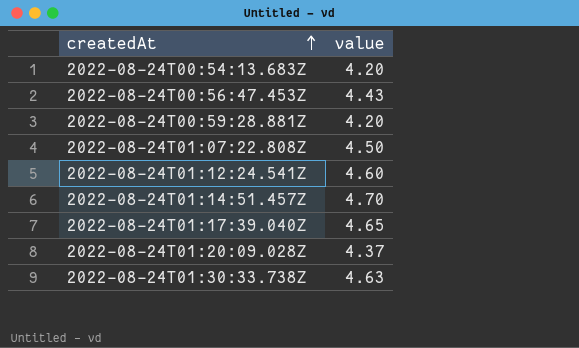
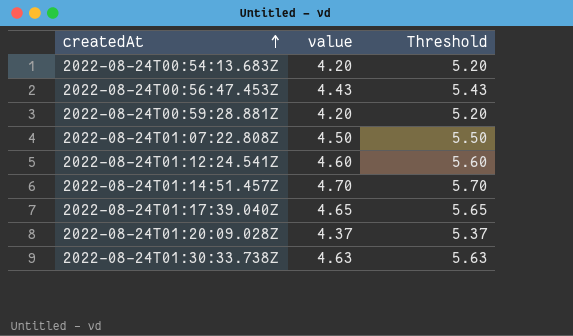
column Threshold | formula: none -> [value] + 1

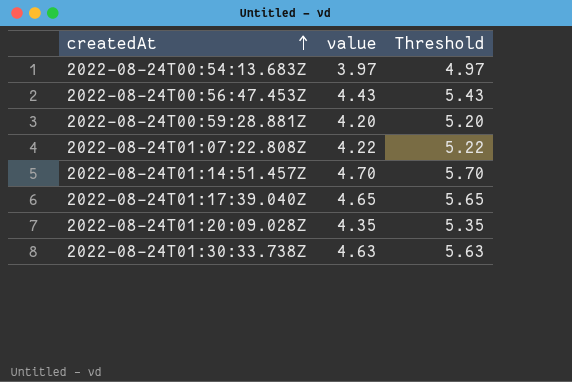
row 2022-08-24T01:12:24.541Z: 4.60 | 5.60 -> none
2022-08-24T00:54:13.683Z | value: 4.20 -> 3.97
2022-08-24T00:54:13.683Z | Threshold: 5.20 -> 4.97
2022-08-24T01:07:22.808Z | value: 4.50 -> 4.22
2022-08-24T01:07:22.808Z | Threshold: 5.50 -> 5.22
2022-08-24T01:20:09.028Z | value: 4.37 -> 4.35
2022-08-24T01:20:09.028Z | Threshold: 5.37 -> 5.35

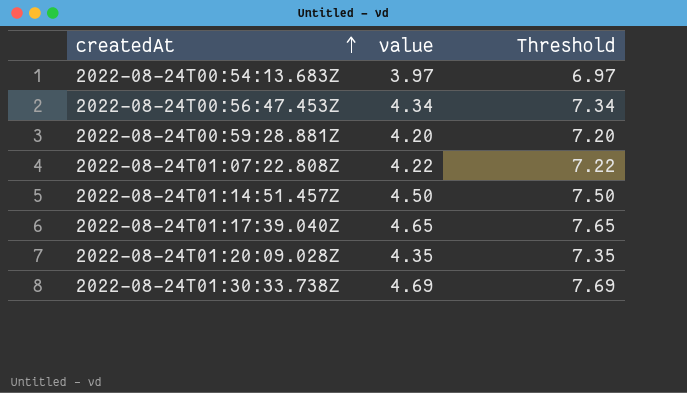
column Threshold | formula: [value] + 1 -> [value] + 3
2022-08-24T00:56:47.453Z | value: 4.43 -> 4.34
2022-08-24T01:14:51.457Z | value: 4.70 -> 4.50
2022-08-24T01:30:33.738Z | value: 4.63 -> 4.69

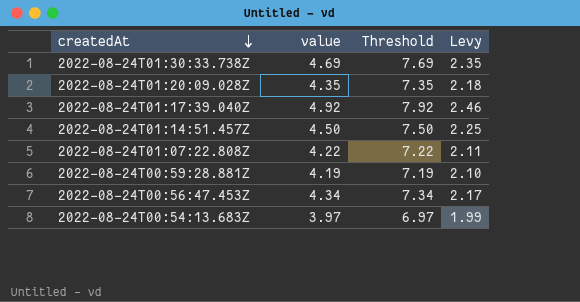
row order: createdAt ascending -> createdAt descending
column Levy | formula: none -> [value] * 0.5
2022-08-24T01:17:39.040Z | value: 4.65 -> 4.92
2022-08-24T01:17:39.040Z | Threshold: 7.65 -> 7.92
2022-08-24T00:59:28.881Z | value: 4.20 -> 4.19
2022-08-24T00:59:28.881Z | Threshold: 7.20 -> 7.19

